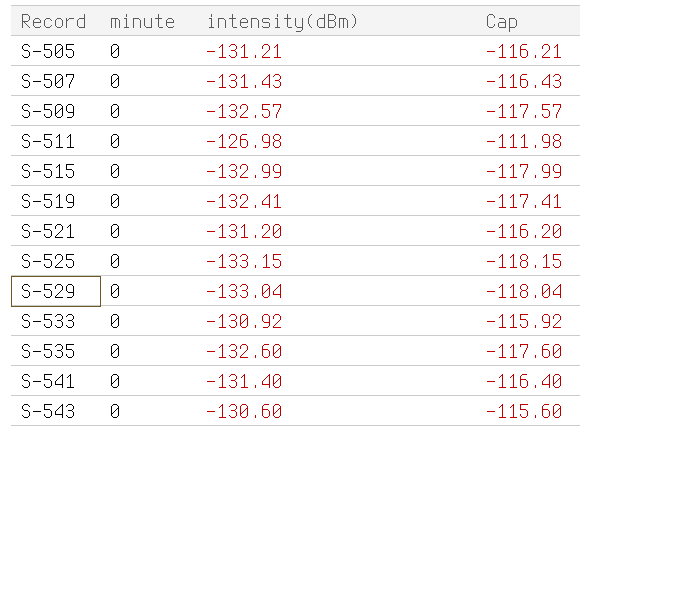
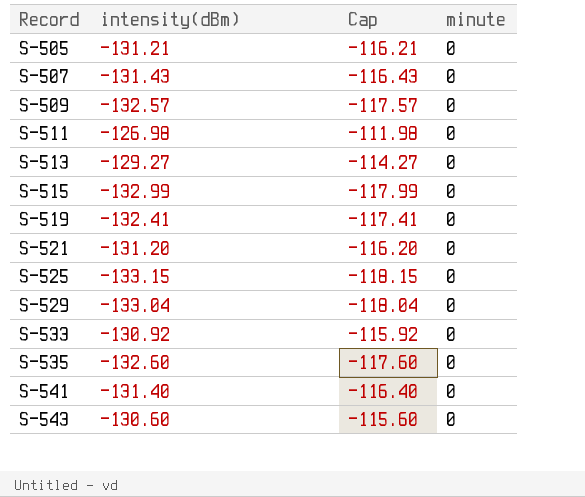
column minute | position: 2 -> 4
row S-513: none -> -129.27 | -114.27 | 0

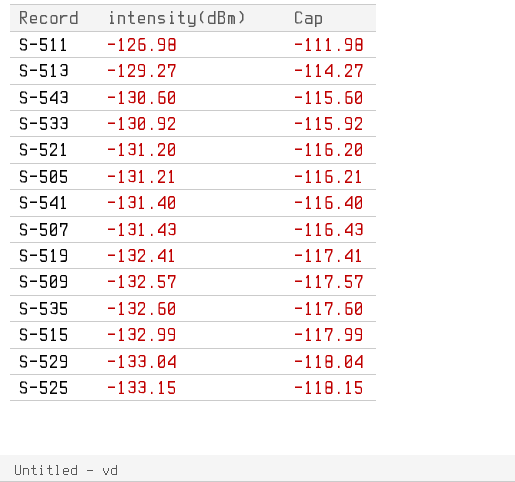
row order: Record ascending -> intensity(dBm) descending
column minute | position: 4 -> none

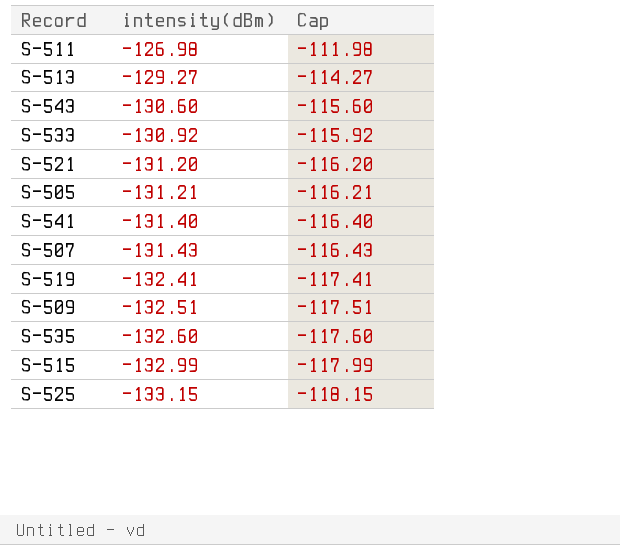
row S-529: -133.04 | -118.04 -> none
S-509 | intensity(dBm): -132.57 -> -132.51
S-509 | Cap: -117.57 -> -117.51

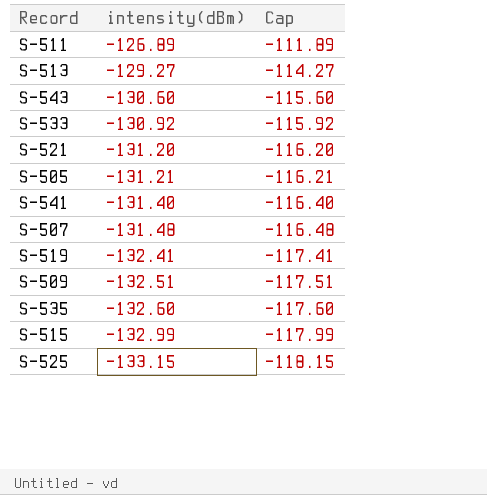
S-511 | intensity(dBm): -126.98 -> -126.89
S-511 | Cap: -111.98 -> -111.89
S-507 | intensity(dBm): -131.43 -> -131.48
S-507 | Cap: -116.43 -> -116.48

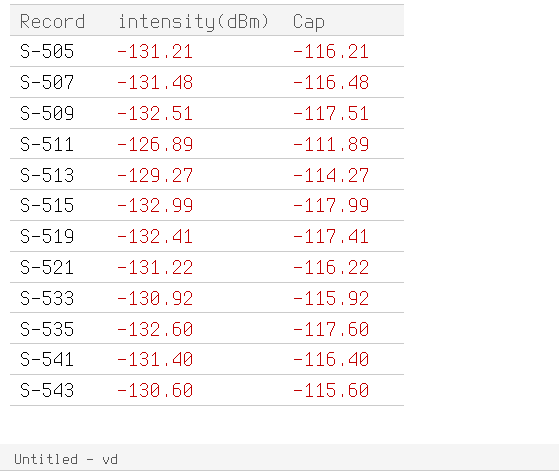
row order: intensity(dBm) descending -> Record ascending
row S-525: -133.15 | -118.15 -> none
S-521 | intensity(dBm): -131.20 -> -131.22
S-521 | Cap: -116.20 -> -116.22

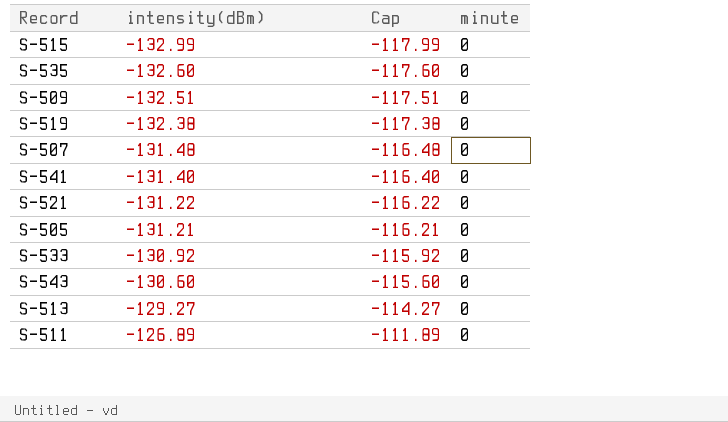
row order: Record ascending -> intensity(dBm) ascending
column minute | position: none -> 4
S-519 | intensity(dBm): -132.41 -> -132.38
S-519 | Cap: -117.41 -> -117.38

